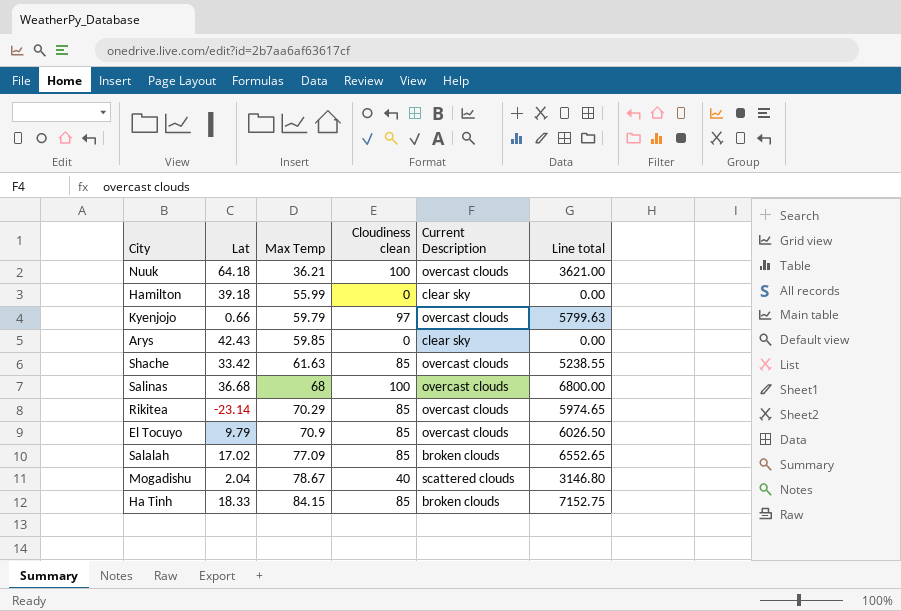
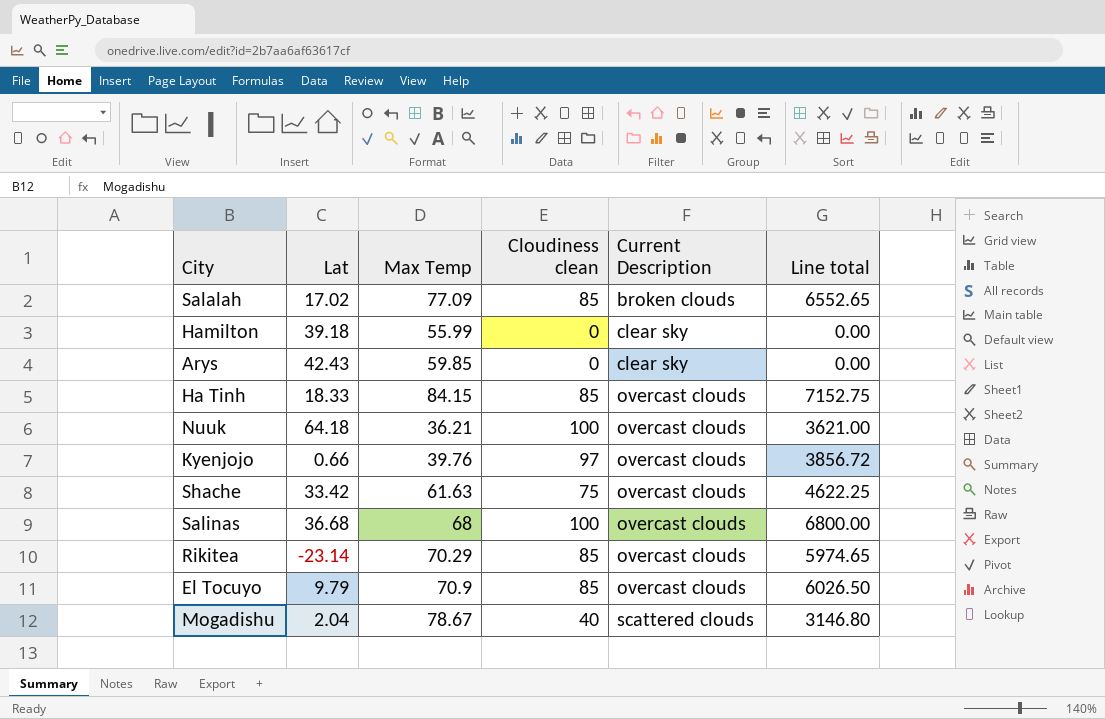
row order: Max Temp ascending -> Current Description ascending
Ha Tinh | Current Description: broken clouds -> overcast clouds
Kyenjojo | Max Temp: 59.79 -> 39.76
Kyenjojo | Line total: 5799.63 -> 3856.72
Shache | Cloudiness clean: 85 -> 75
Shache | Line total: 5238.55 -> 4622.25

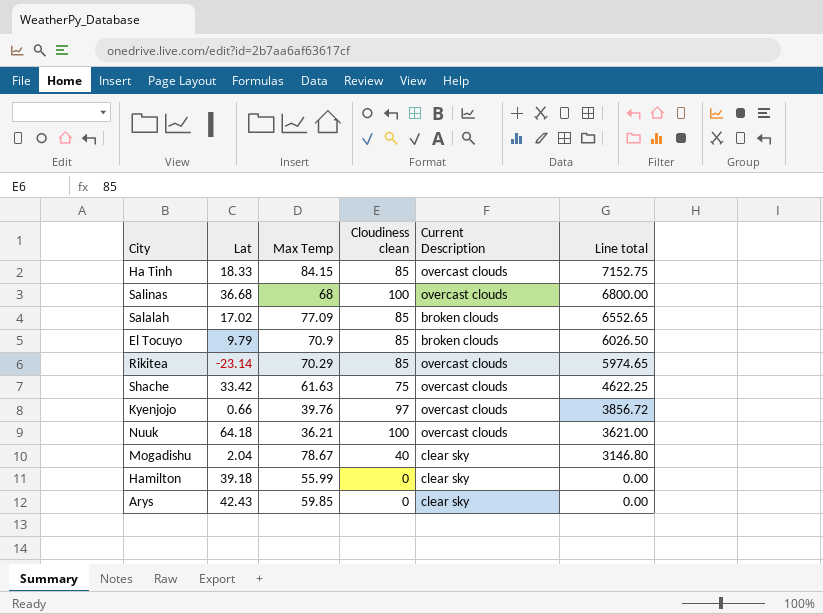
row order: Current Description ascending -> Line total descending
El Tocuyo | Current Description: overcast clouds -> broken clouds
Mogadishu | Current Description: scattered clouds -> clear sky

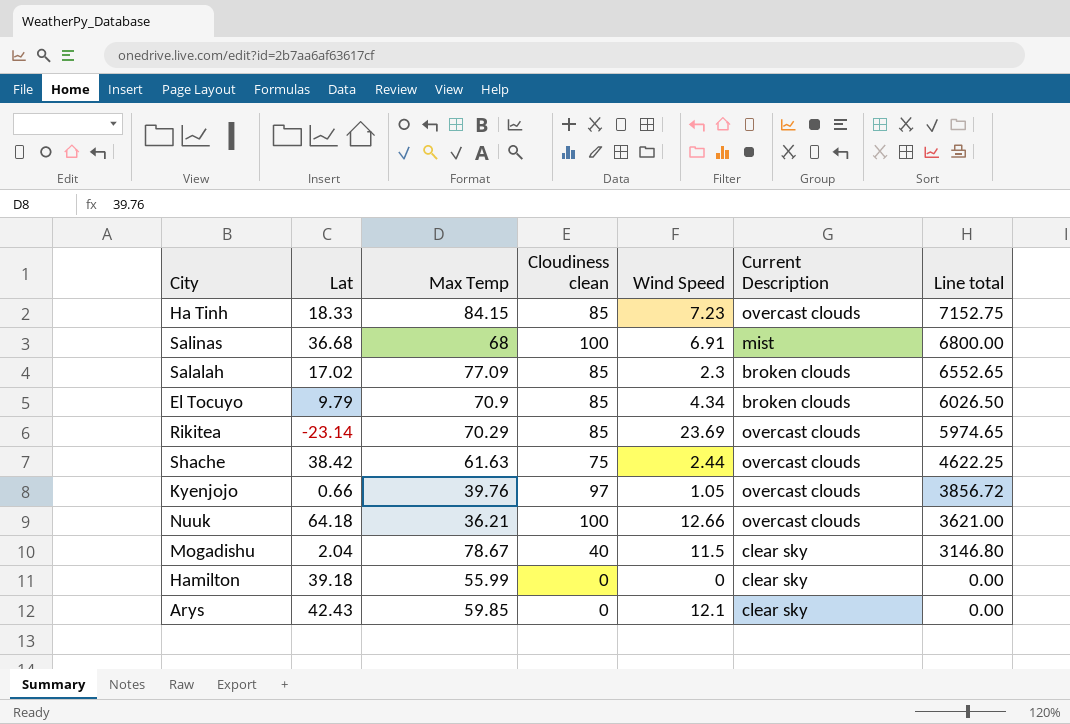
column Wind Speed | position: none -> 5
Salinas | Current Description: overcast clouds -> mist
Shache | Lat: 33.42 -> 38.42

